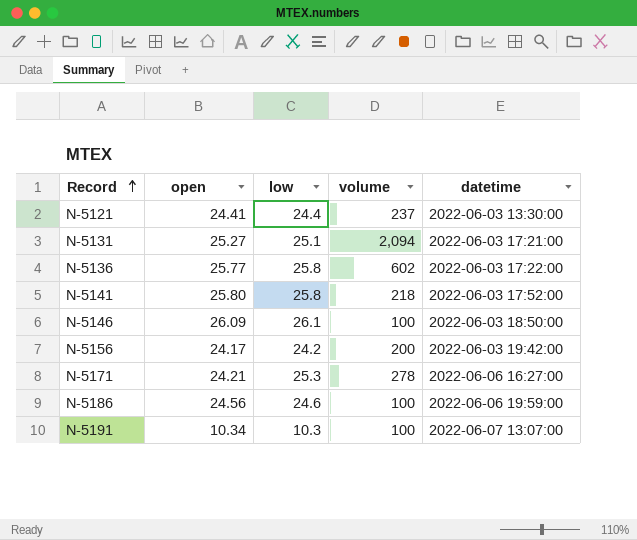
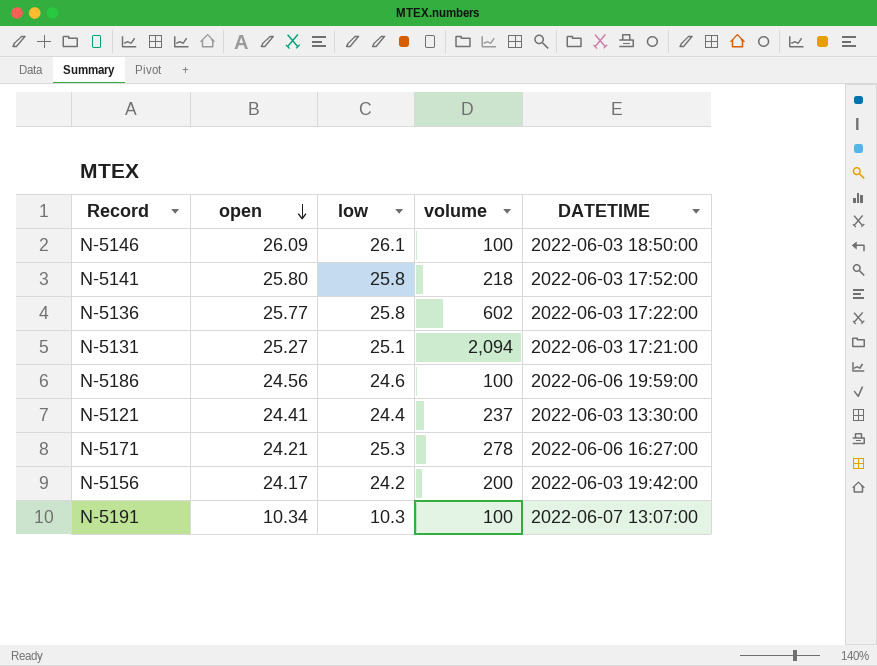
row order: Record ascending -> open descending
column name: datetime -> DATETIME

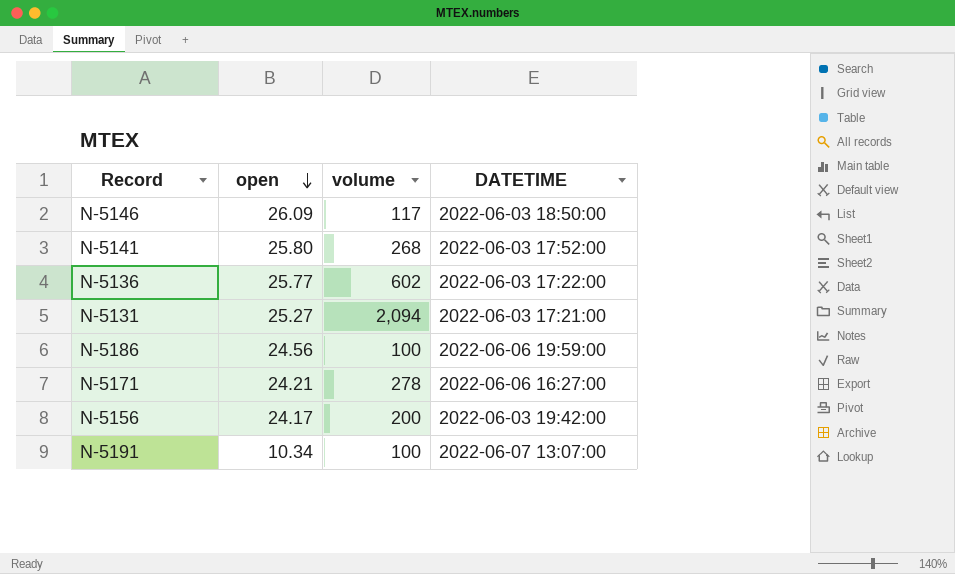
column low | position: 3 -> none
row N-5121: 24.41 | 24.4 | 237 | 2022-06-03 13:30:00 -> none
N-5146 | volume: 100 -> 117
N-5141 | volume: 218 -> 268

